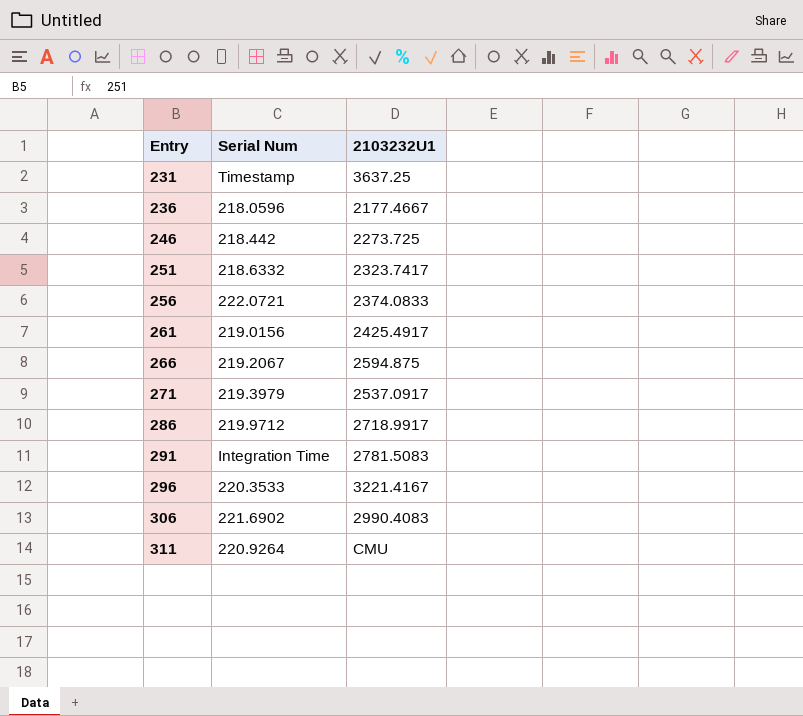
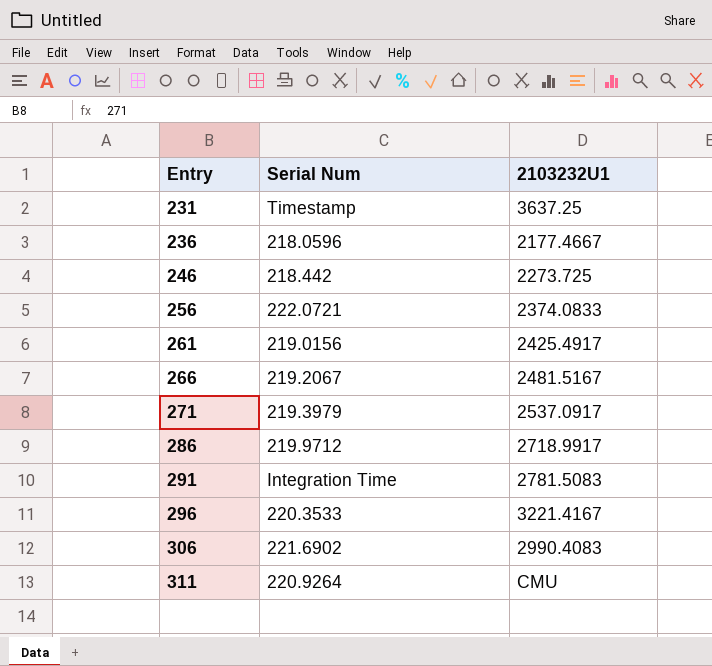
row 251: 218.6332 | 2323.7417 -> none
266 | 2103232U1: 2594.875 -> 2481.5167

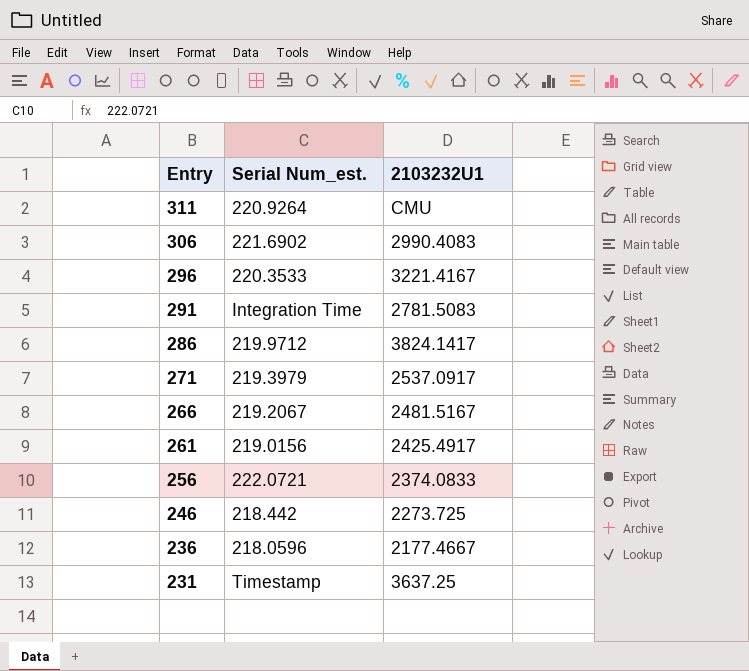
row order: Entry ascending -> Entry descending
column name: Serial Num -> Serial Num_est.
286 | 2103232U1: 2718.9917 -> 3824.1417

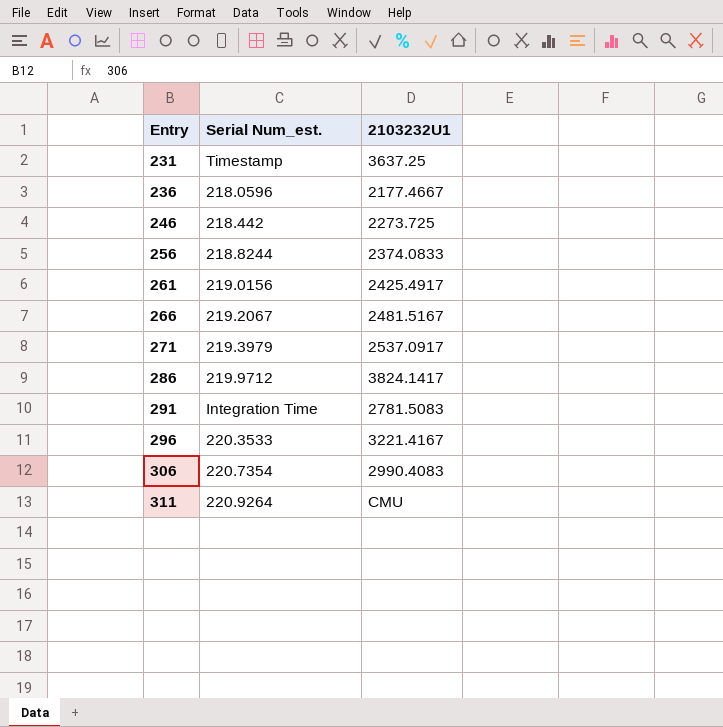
row order: Entry descending -> Entry ascending
256 | Serial Num_est.: 222.0721 -> 218.8244
306 | Serial Num_est.: 221.6902 -> 220.7354

